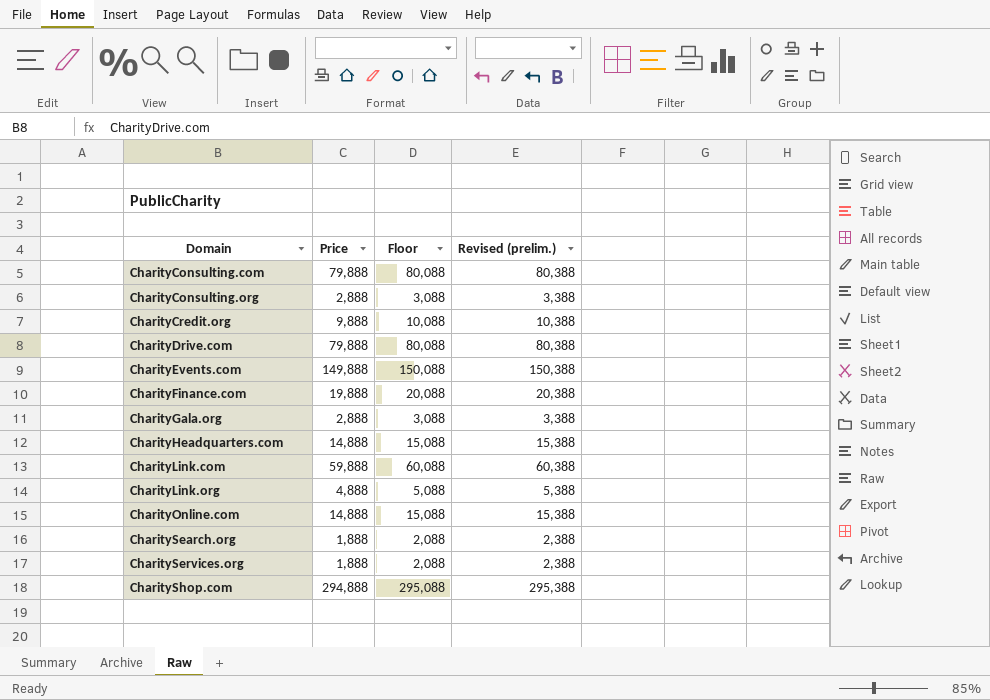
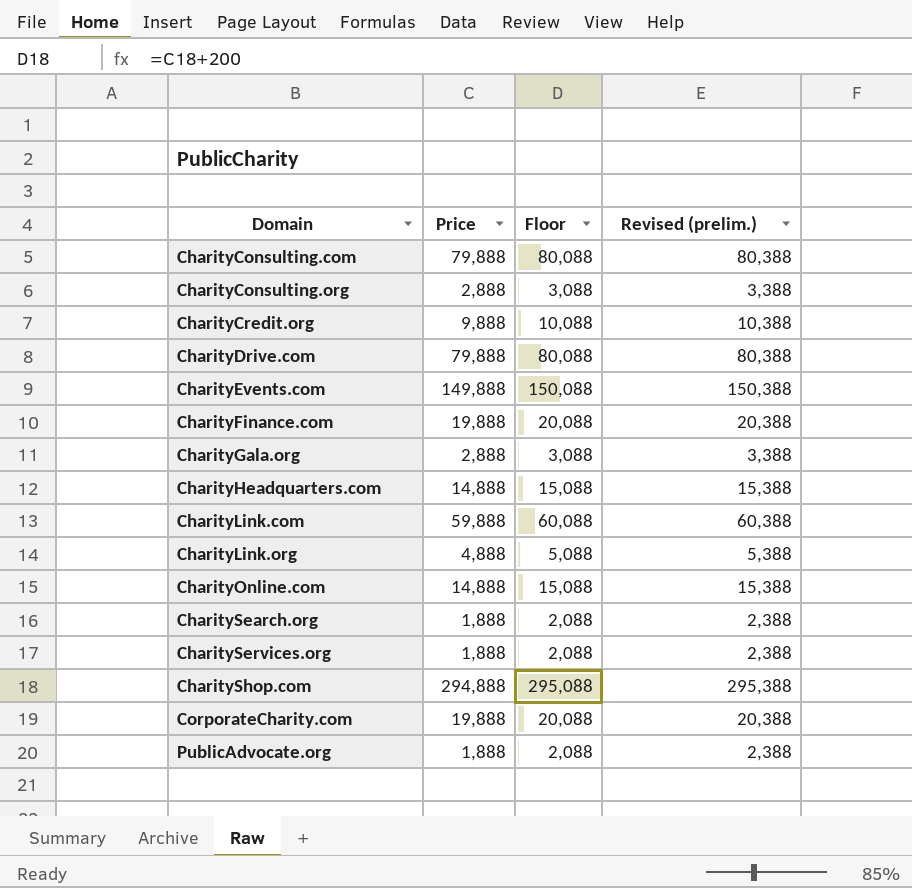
row CorporateCharity.com: none -> 19,888 | 20,088 | 20,388
row PublicAdvocate.org: none -> 1,888 | 2,088 | 2,388

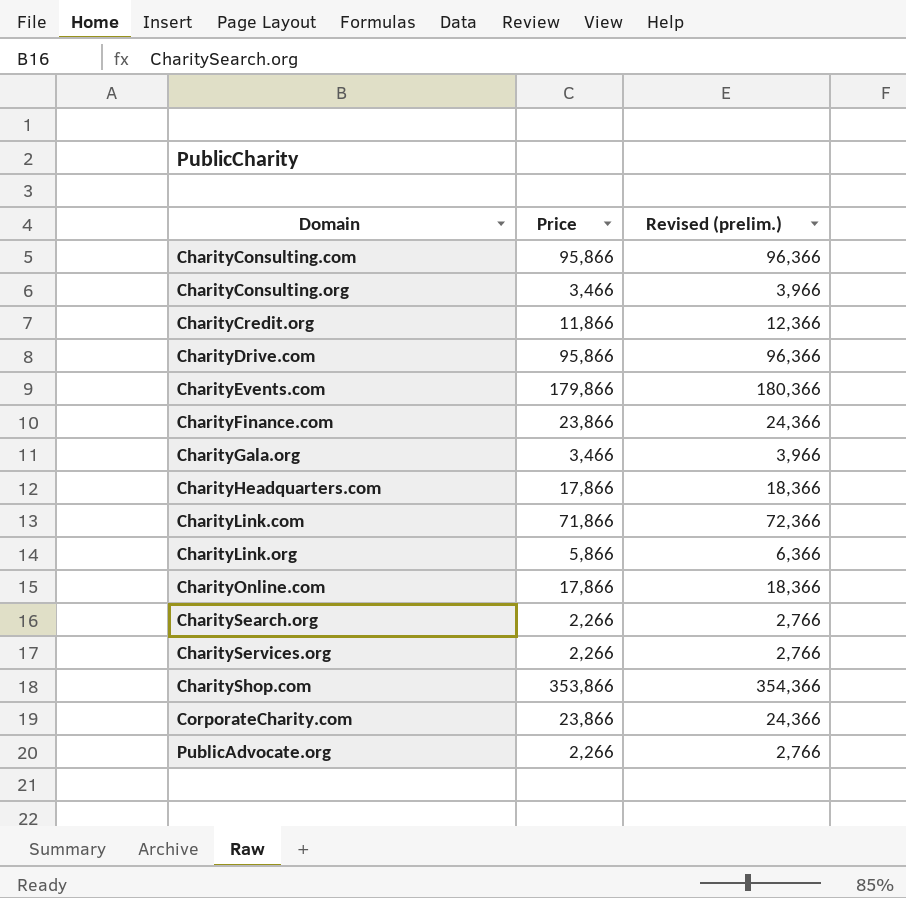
column Floor | formula: [Price] + 200 -> none
CharityConsulting.com | Price: 79,888 -> 95,866
CharityConsulting.com | Revised (prelim.): 80,388 -> 96,366
CharityConsulting.org | Price: 2,888 -> 3,466
CharityConsulting.org | Revised (prelim.): 3,388 -> 3,966
CharityCredit.org | Price: 9,888 -> 11,866
CharityCredit.org | Revised (prelim.): 10,388 -> 12,366
CharityDrive.com | Price: 79,888 -> 95,866
CharityDrive.com | Revised (prelim.): 80,388 -> 96,366
CharityEvents.com | Price: 149,888 -> 179,866
CharityEvents.com | Revised (prelim.): 150,388 -> 180,366
CharityFinance.com | Price: 19,888 -> 23,866
CharityFinance.com | Revised (prelim.): 20,388 -> 24,366
CharityGala.org | Price: 2,888 -> 3,466
CharityGala.org | Revised (prelim.): 3,388 -> 3,966
CharityHeadquarters.com | Price: 14,888 -> 17,866
CharityHeadquarters.com | Revised (prelim.): 15,388 -> 18,366
CharityLink.com | Price: 59,888 -> 71,866
CharityLink.com | Revised (prelim.): 60,388 -> 72,366
CharityLink.org | Price: 4,888 -> 5,866
CharityLink.org | Revised (prelim.): 5,388 -> 6,366
CharityOnline.com | Price: 14,888 -> 17,866
CharityOnline.com | Revised (prelim.): 15,388 -> 18,366
CharitySearch.org | Price: 1,888 -> 2,266
CharitySearch.org | Revised (prelim.): 2,388 -> 2,766
CharityServices.org | Price: 1,888 -> 2,266
CharityServices.org | Revised (prelim.): 2,388 -> 2,766
CharityShop.com | Price: 294,888 -> 353,866
CharityShop.com | Revised (prelim.): 295,388 -> 354,366
CorporateCharity.com | Price: 19,888 -> 23,866
CorporateCharity.com | Revised (prelim.): 20,388 -> 24,366
PublicAdvocate.org | Price: 1,888 -> 2,266
PublicAdvocate.org | Revised (prelim.): 2,388 -> 2,766

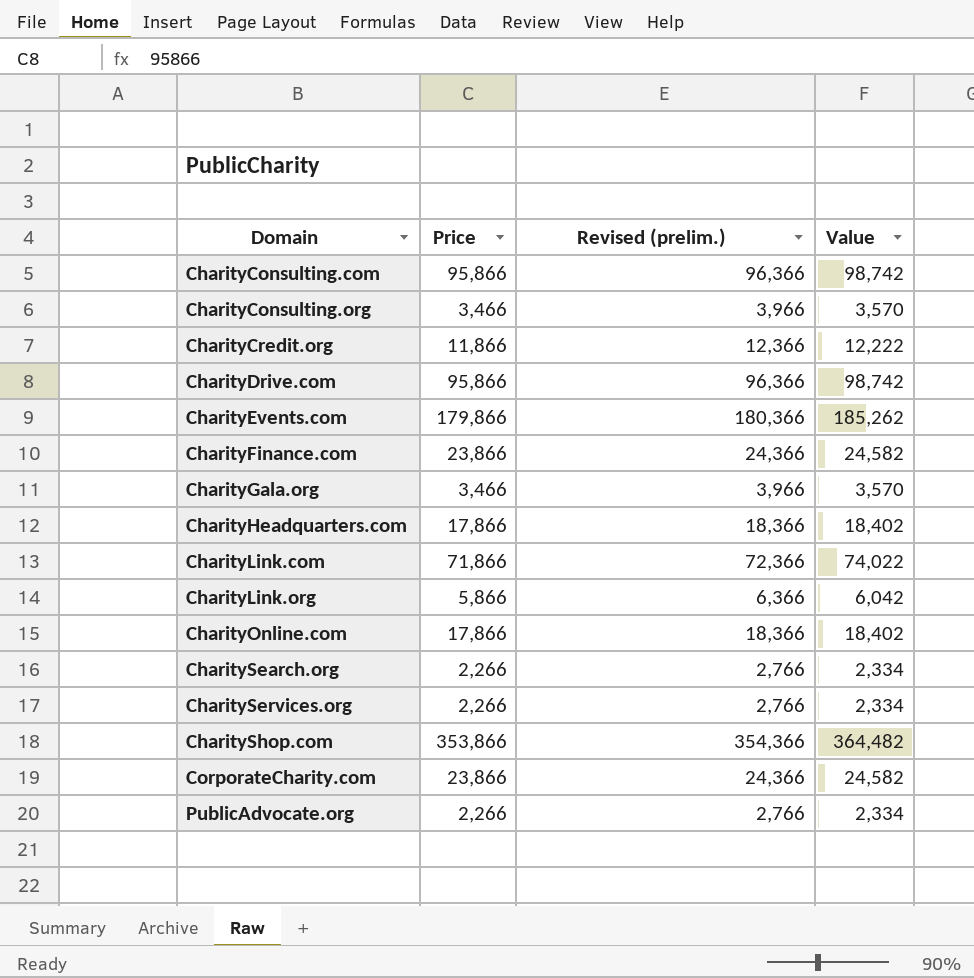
column Value | formula: none -> [Price] * 1.03

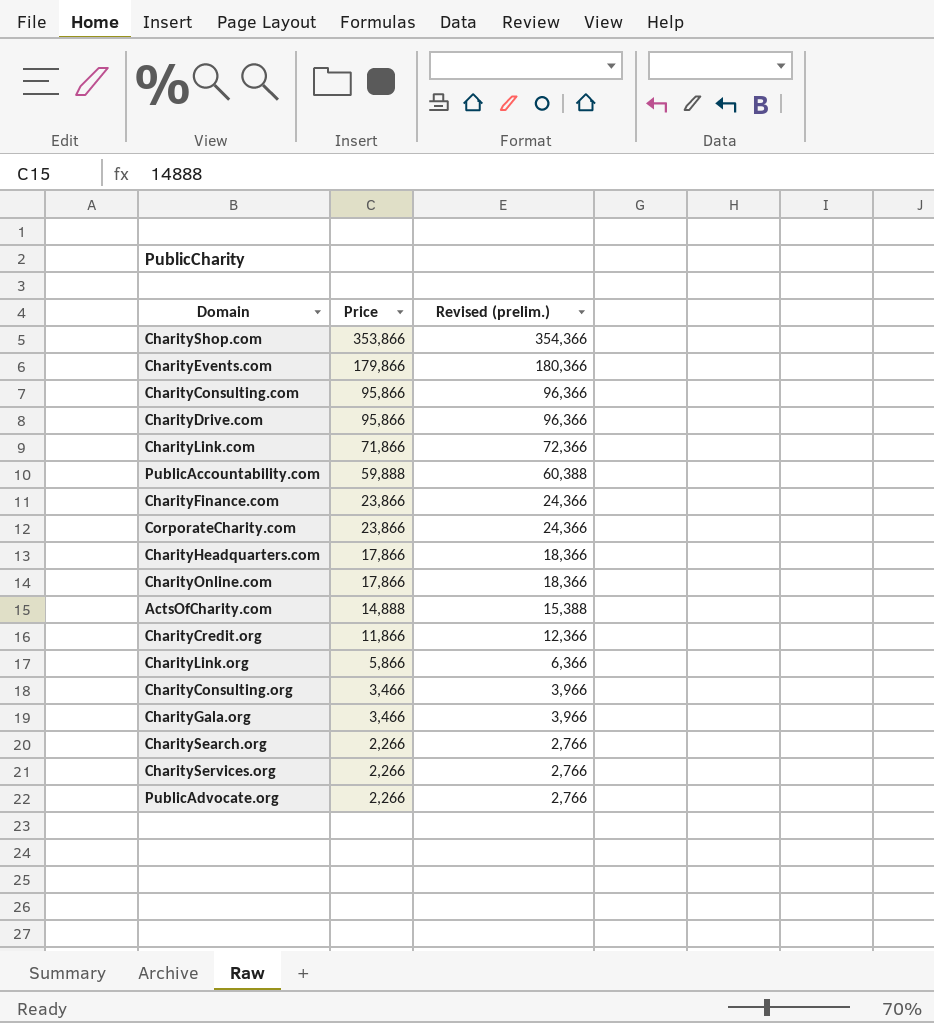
row order: Domain ascending -> Price descending
column Value | formula: [Price] * 1.03 -> none
row PublicAccountability.com: none -> 59,888 | 60,388
row ActsOfCharity.com: none -> 14,888 | 15,388

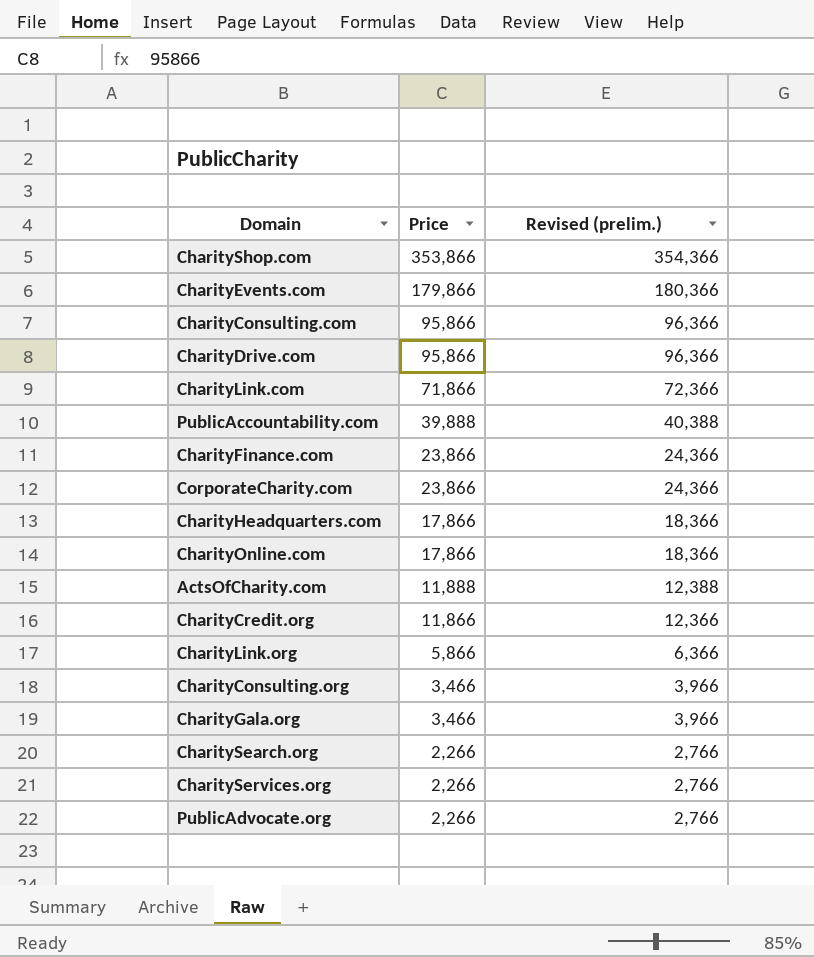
PublicAccountability.com | Price: 59,888 -> 39,888
PublicAccountability.com | Revised (prelim.): 60,388 -> 40,388
ActsOfCharity.com | Price: 14,888 -> 11,888
ActsOfCharity.com | Revised (prelim.): 15,388 -> 12,388

